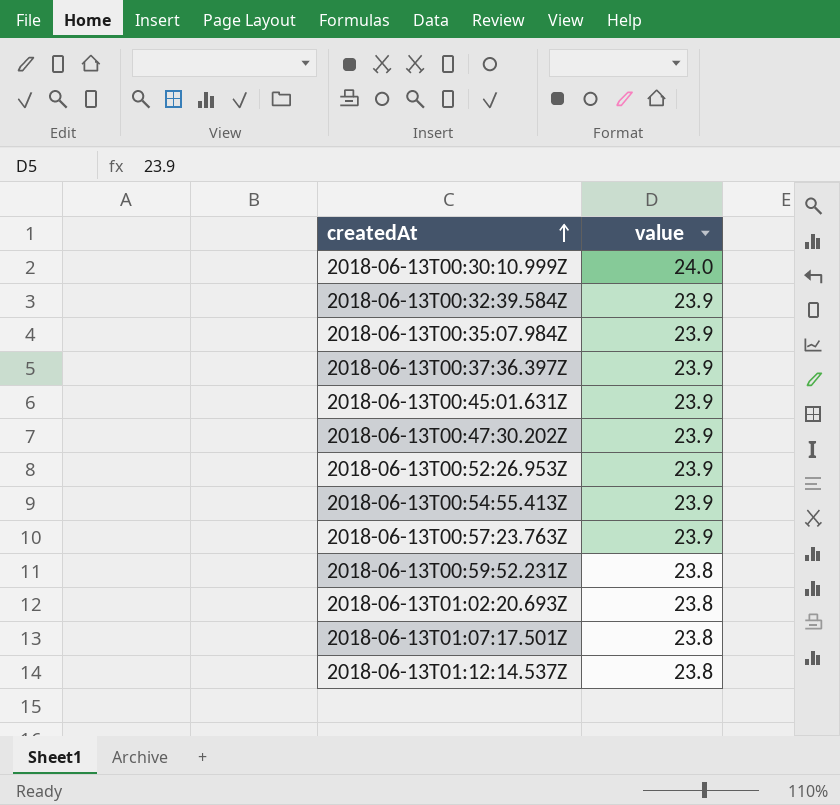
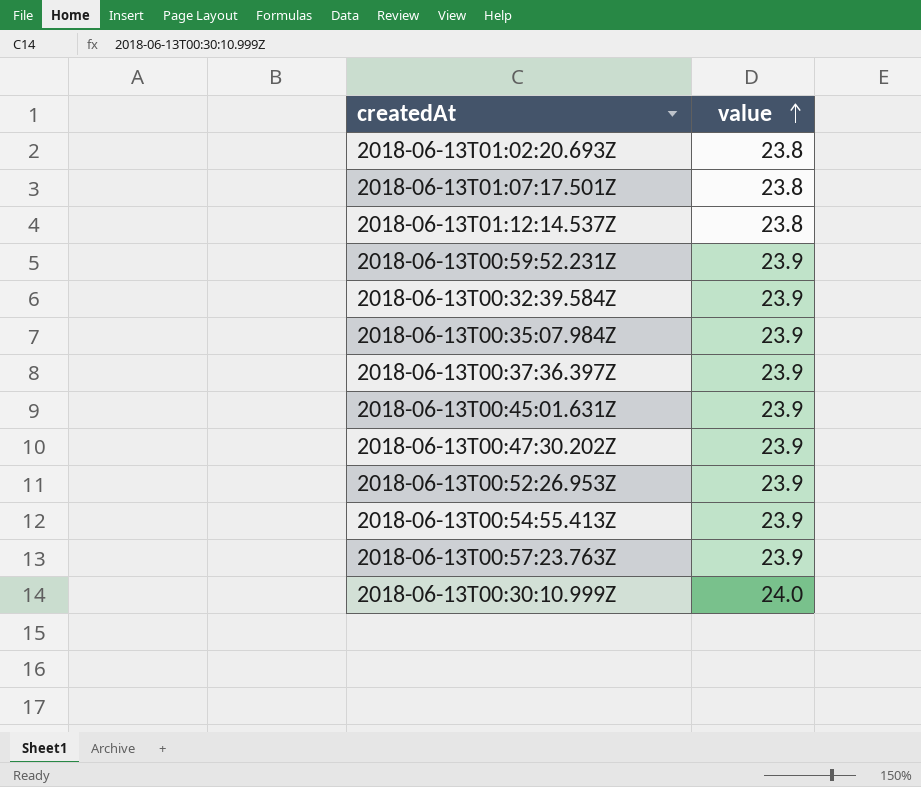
row order: createdAt ascending -> value ascending
2018-06-13T00:59:52.231Z | value: 23.8 -> 23.9

